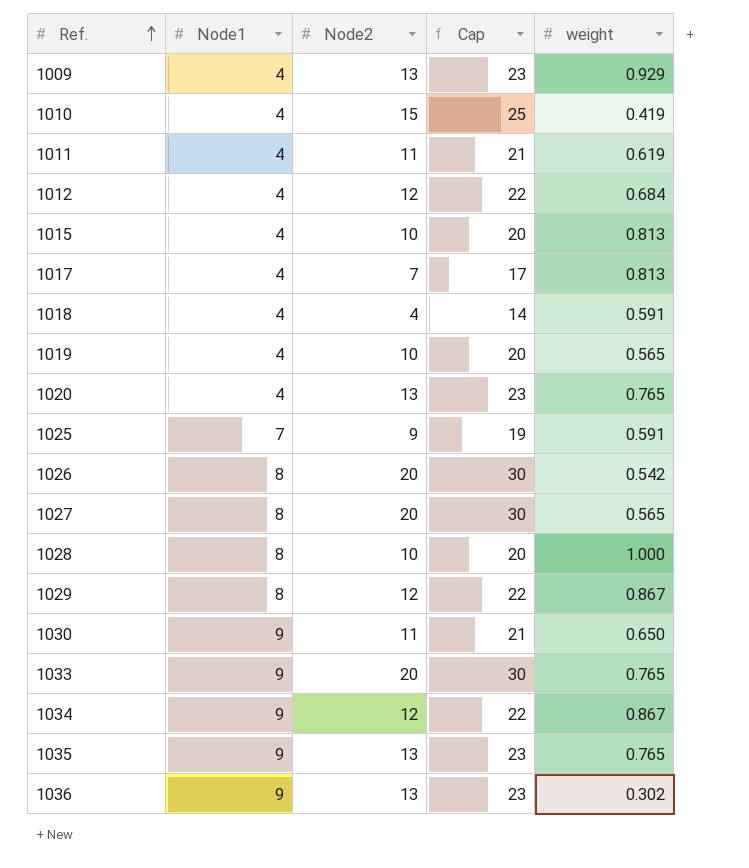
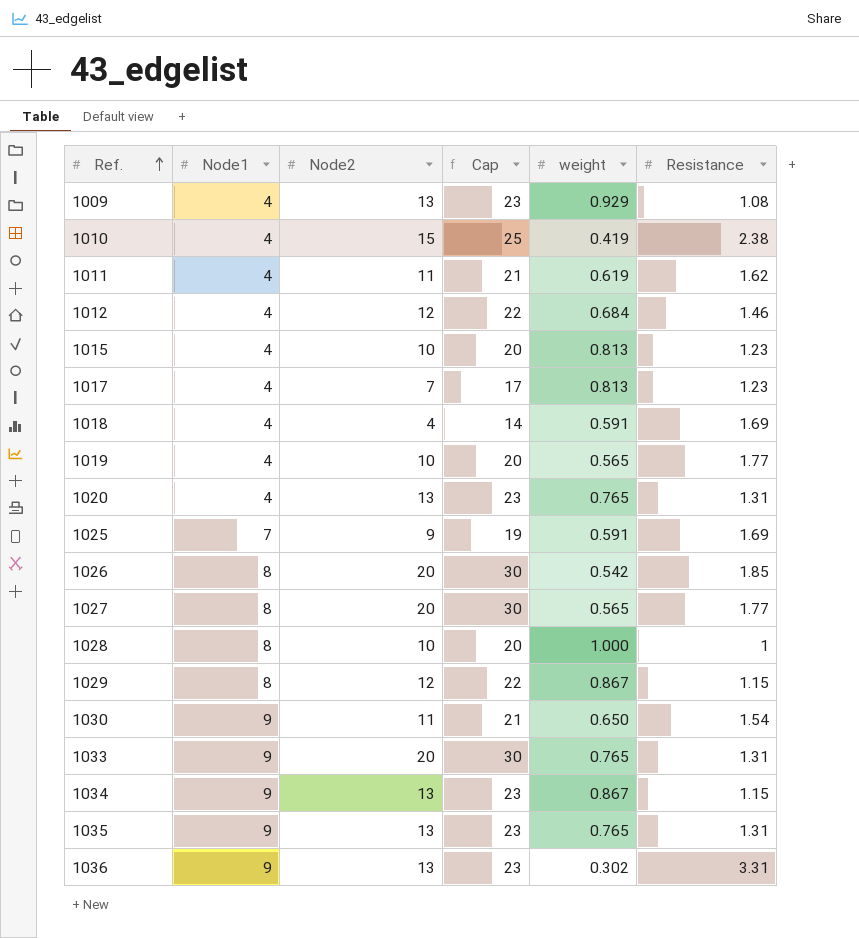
column Resistance | position: none -> 6
1034 | Node2: 12 -> 13
1034 | Cap: 22 -> 23

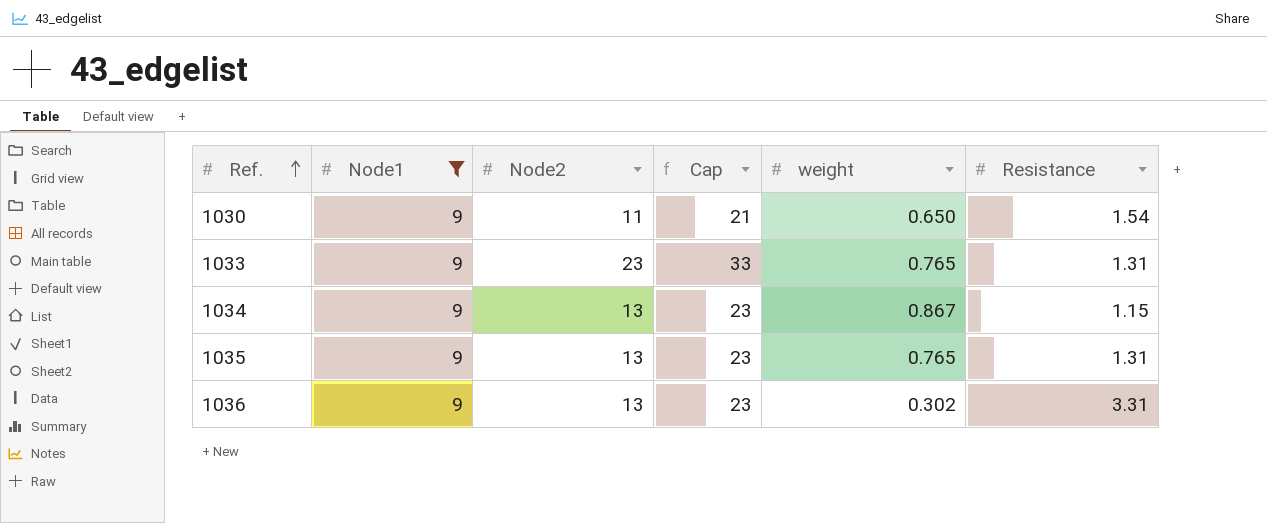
filter: none -> Node1 = 9
1033 | Node2: 20 -> 23
1033 | Cap: 30 -> 33

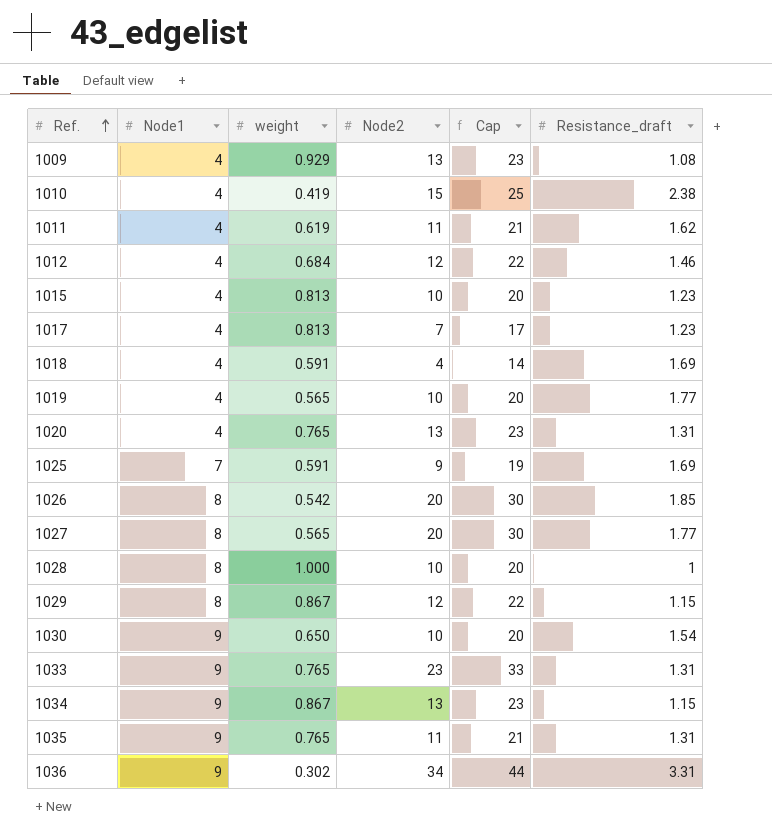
filter: Node1 = 9 -> none
column weight | position: 5 -> 3
column name: Resistance -> Resistance_draft
1030 | Node2: 11 -> 10
1030 | Cap: 21 -> 20
1035 | Node2: 13 -> 11
1035 | Cap: 23 -> 21
1036 | Node2: 13 -> 34
1036 | Cap: 23 -> 44

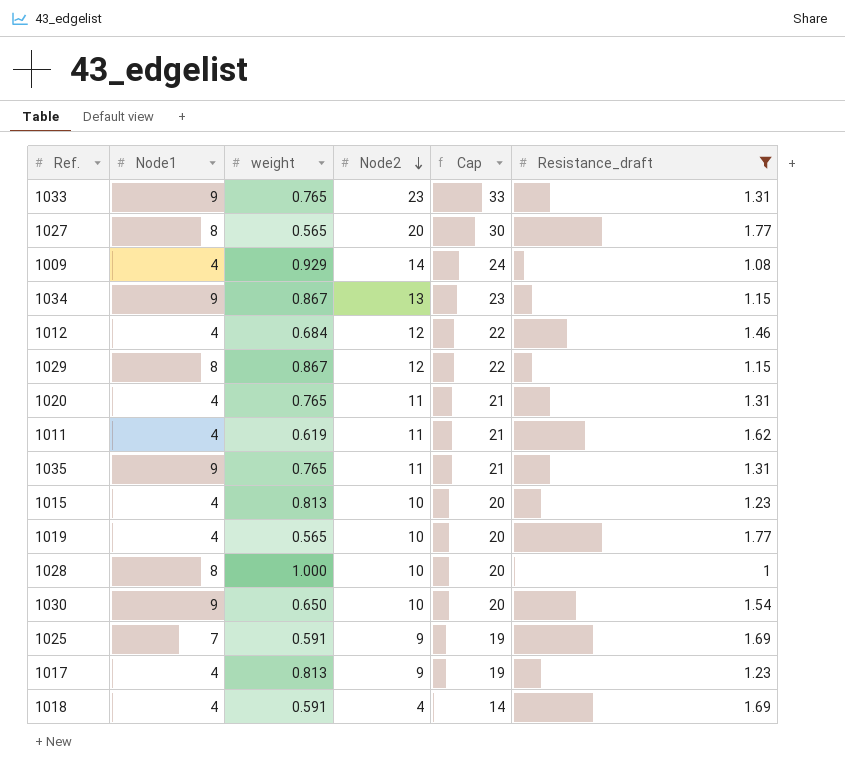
filter: none -> Resistance_draft <= 1.77
row order: Ref. ascending -> Node2 descending
1009 | Node2: 13 -> 14
1009 | Cap: 23 -> 24
1020 | Node2: 13 -> 11
1020 | Cap: 23 -> 21
1017 | Node2: 7 -> 9
1017 | Cap: 17 -> 19

